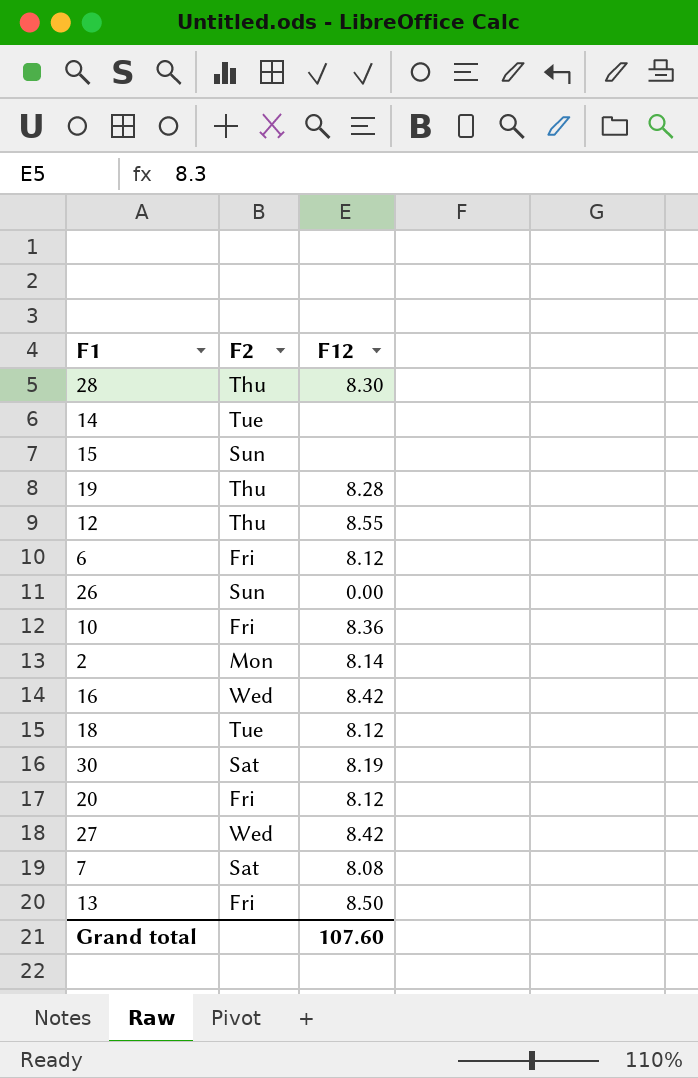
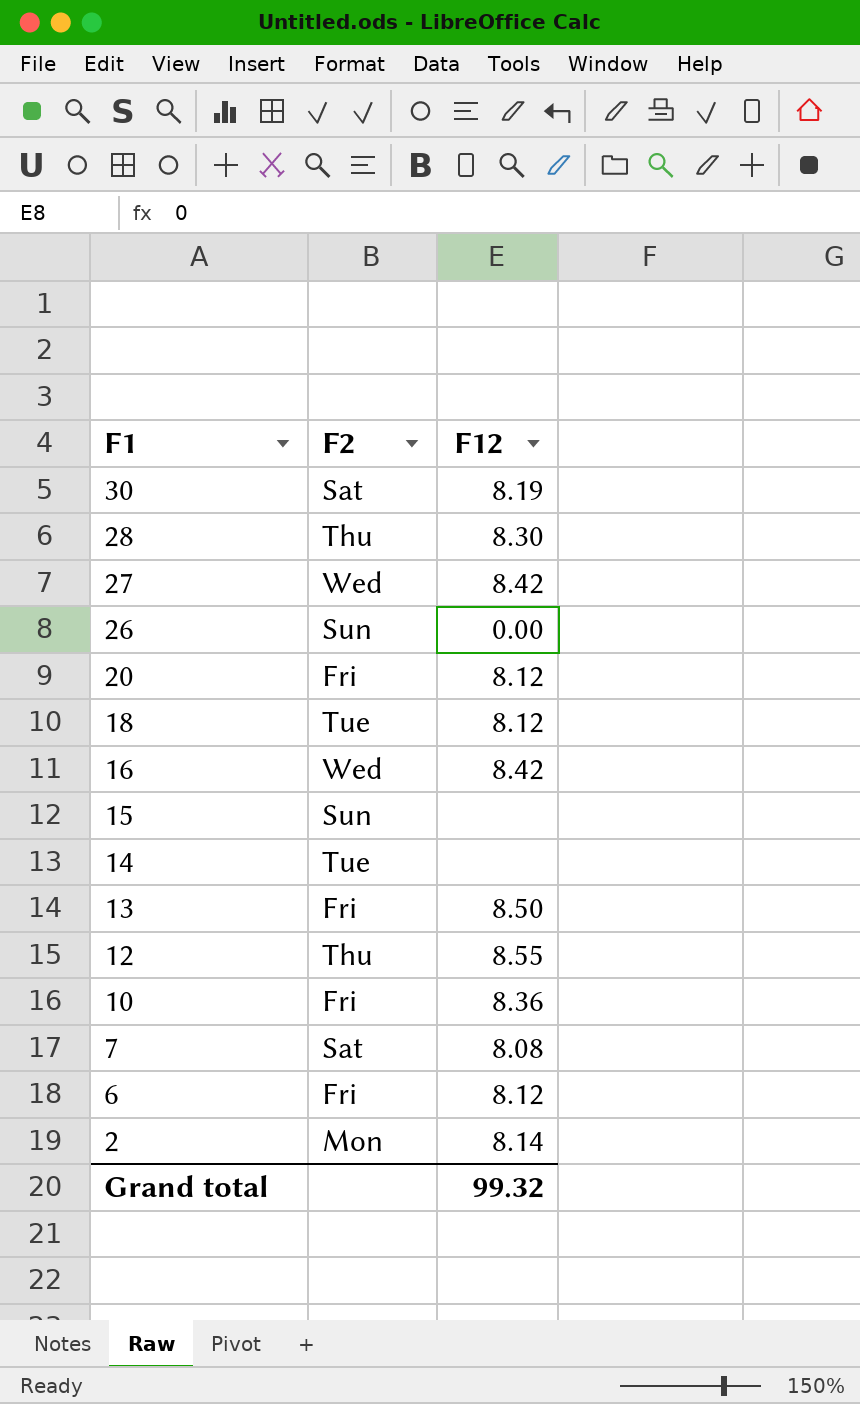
row order: none -> F1 descending
row 19: Thu | 8.28 -> none
Grand total | F12: 107.60 -> 99.32

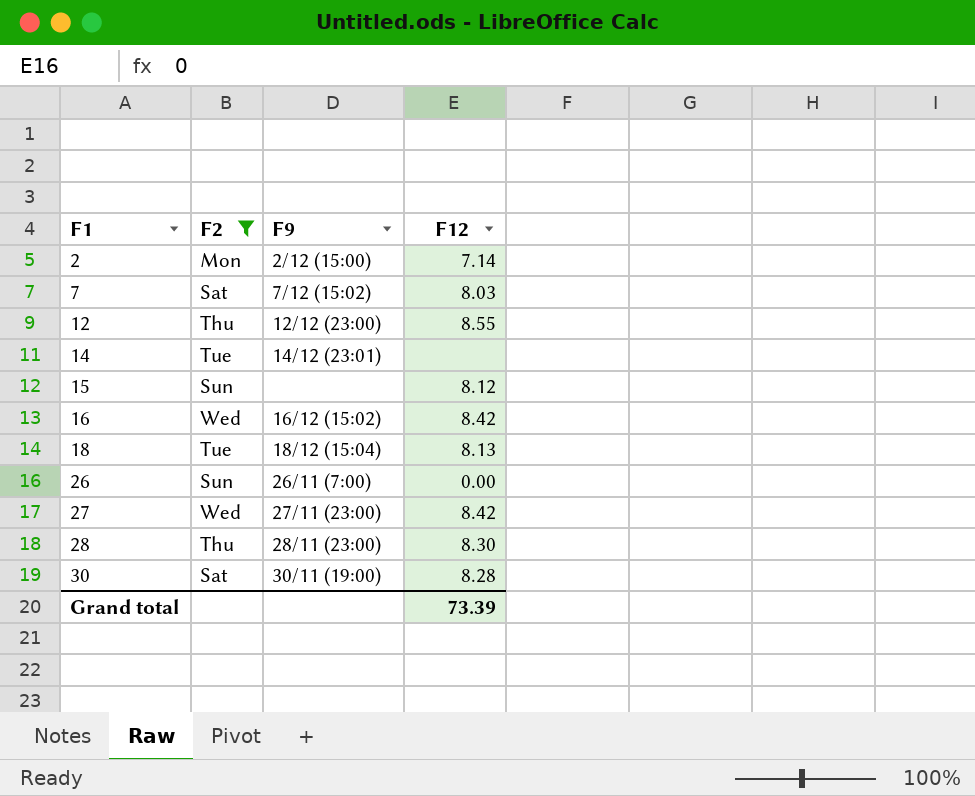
filter: none -> F2 != Fri
row order: F1 descending -> F1 ascending
column F9 | position: none -> 3
2 | F12: 8.14 -> 7.14
7 | F12: 8.08 -> 8.03
15 | F12: none -> 8.12
18 | F12: 8.12 -> 8.13
30 | F12: 8.19 -> 8.28
Grand total | F12: 99.32 -> 73.39

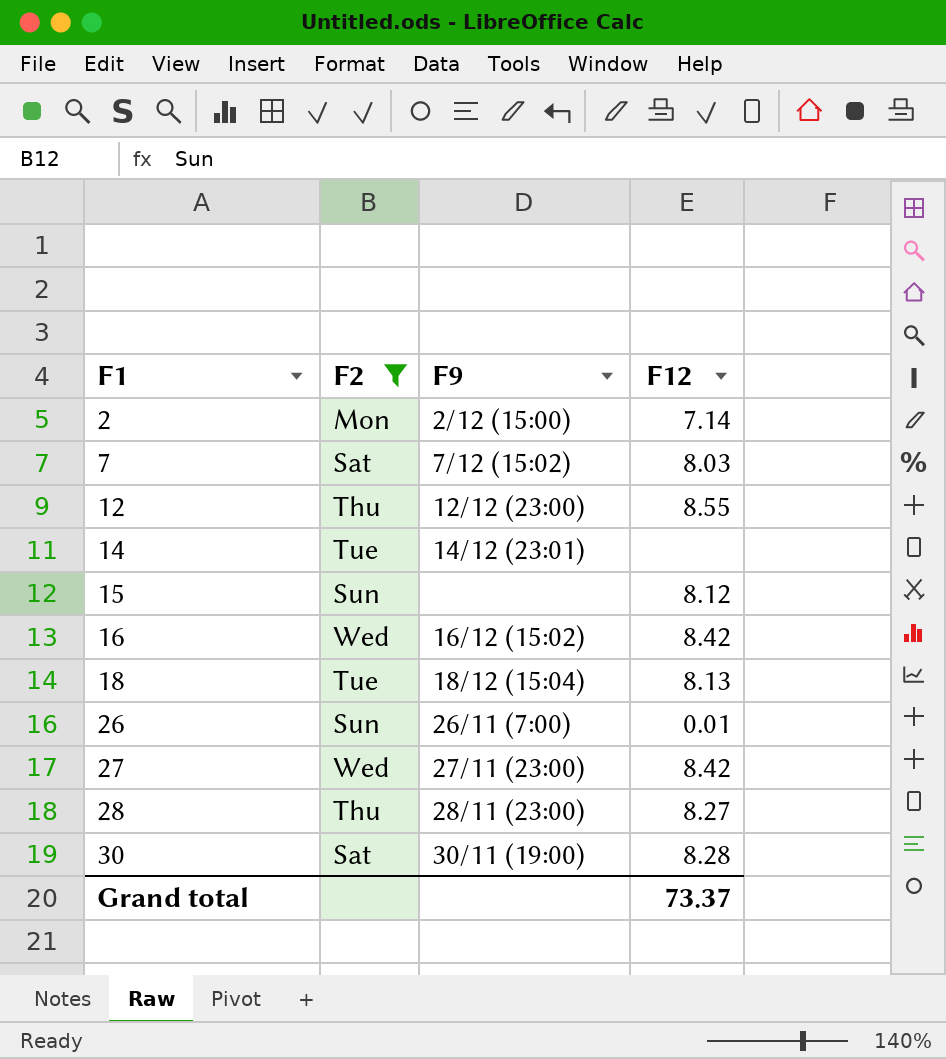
26 | F12: 0.00 -> 0.01
28 | F12: 8.30 -> 8.27
Grand total | F12: 73.39 -> 73.37

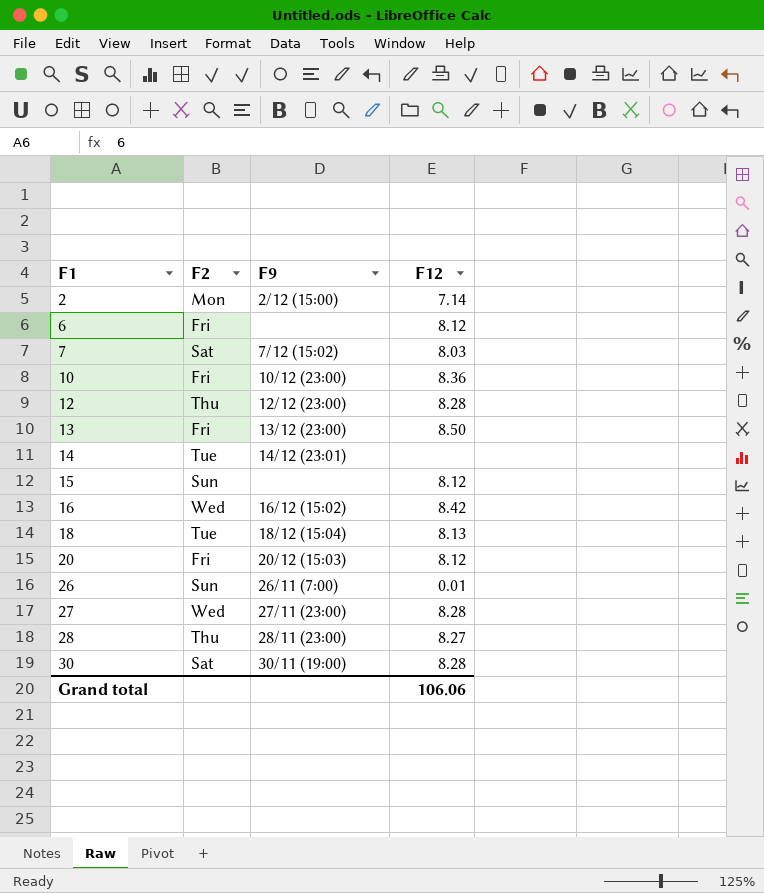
filter: F2 != Fri -> none
12 | F12: 8.55 -> 8.28
27 | F12: 8.42 -> 8.28
Grand total | F12: 73.37 -> 106.06

